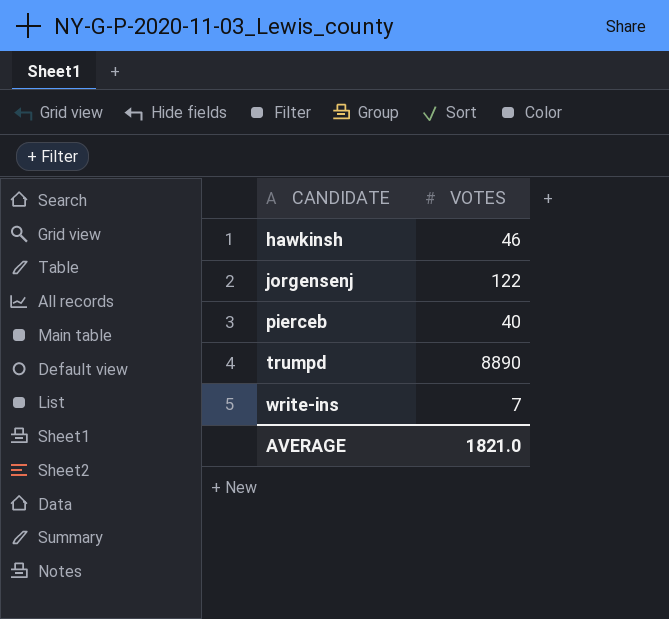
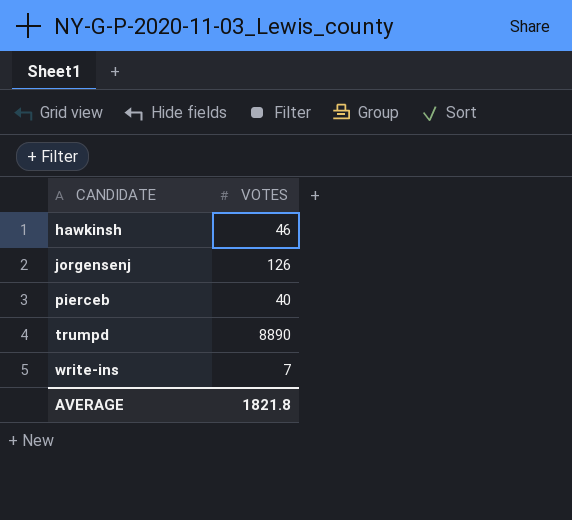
jorgensenj | VOTES: 122 -> 126
AVERAGE | VOTES: 1821.0 -> 1821.8

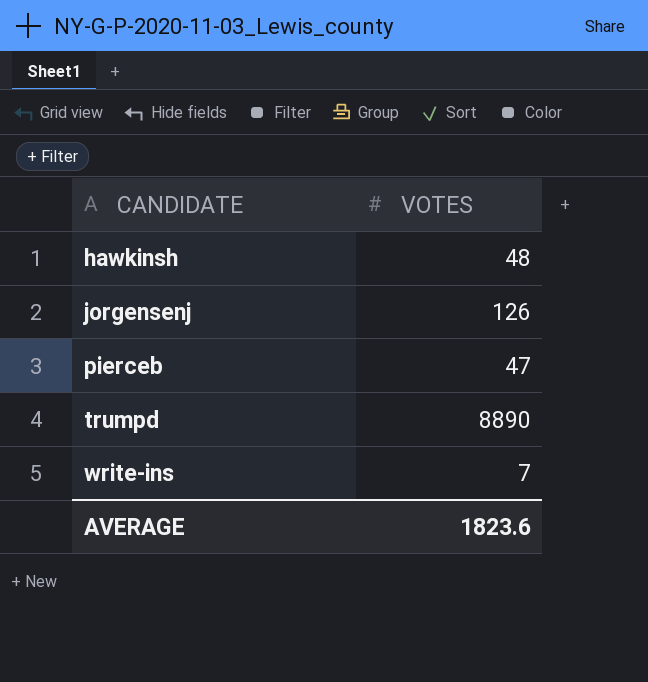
hawkinsh | VOTES: 46 -> 48
pierceb | VOTES: 40 -> 47
AVERAGE | VOTES: 1821.8 -> 1823.6

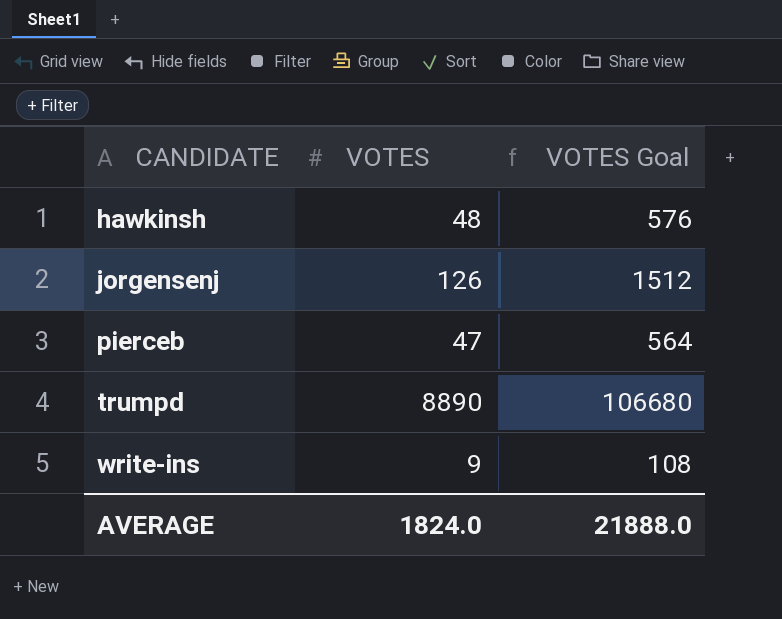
column VOTES Goal | formula: none -> [VOTES] * 12
write-ins | VOTES: 7 -> 9
AVERAGE | VOTES: 1823.6 -> 1824.0

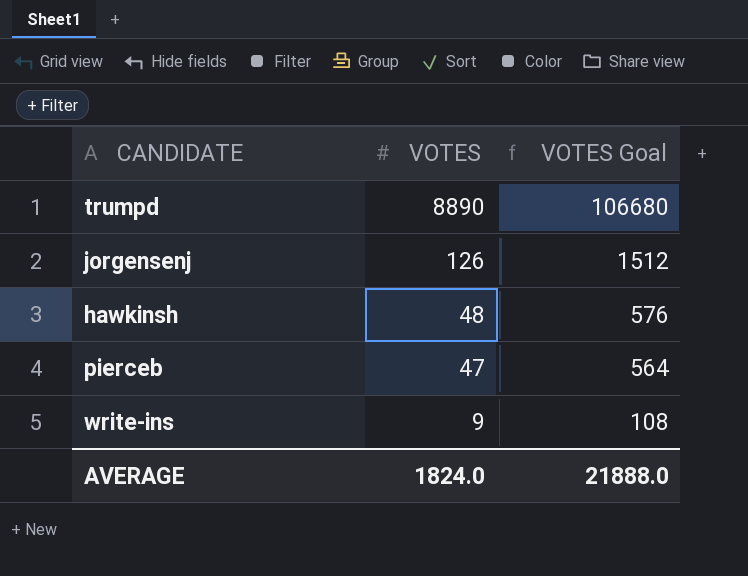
row order: CANDIDATE ascending -> VOTES descending

